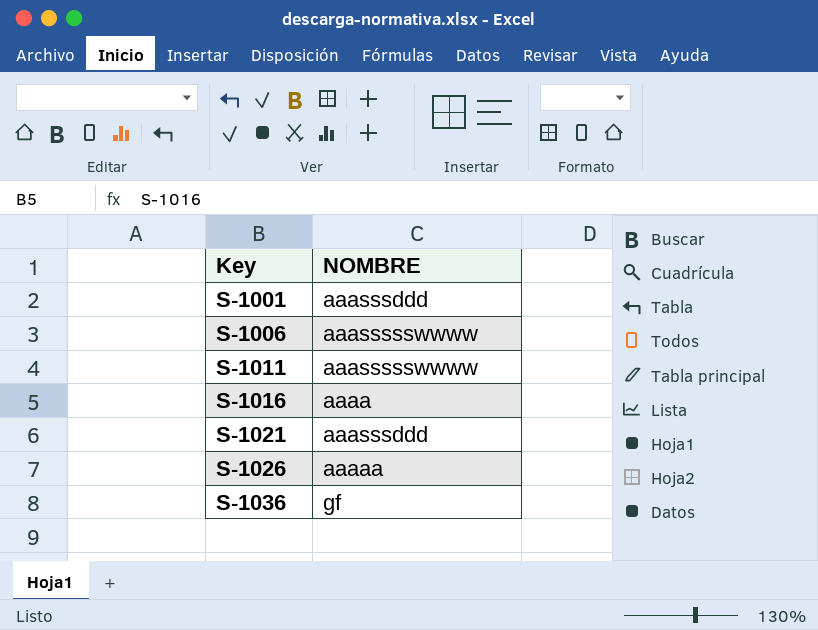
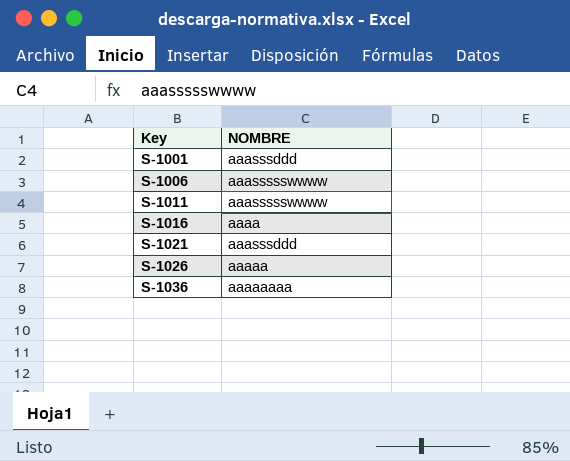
S-1036 | NOMBRE: gf -> aaaaaaaa

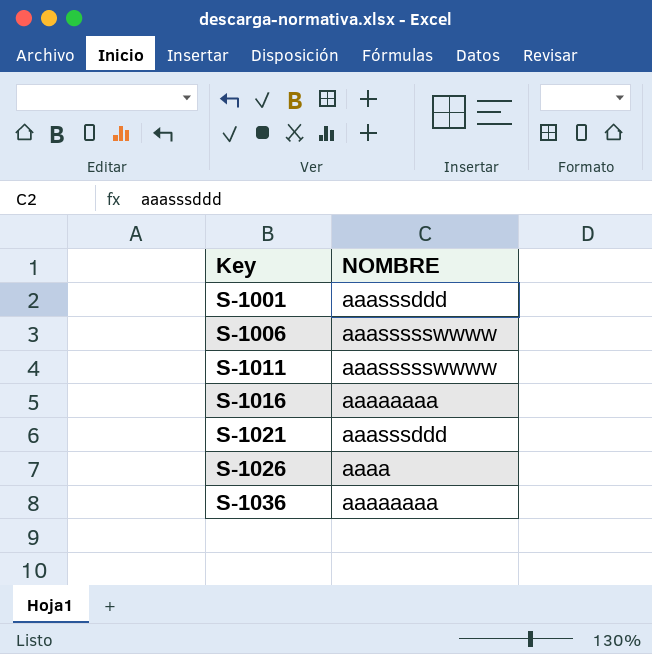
S-1016 | NOMBRE: aaaa -> aaaaaaaa
S-1026 | NOMBRE: aaaaa -> aaaa

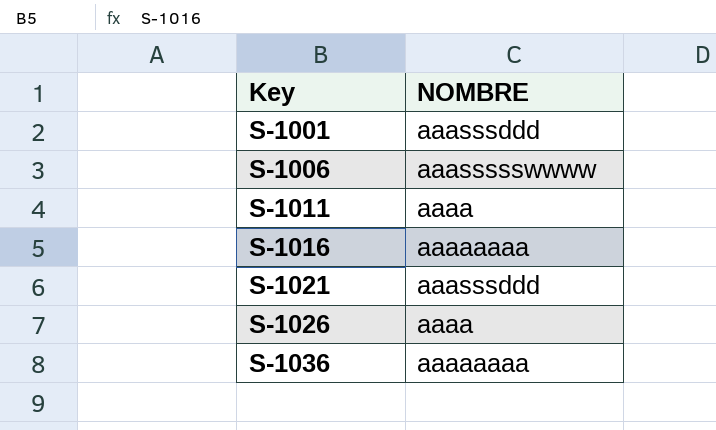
S-1011 | NOMBRE: aaassssswwww -> aaaa

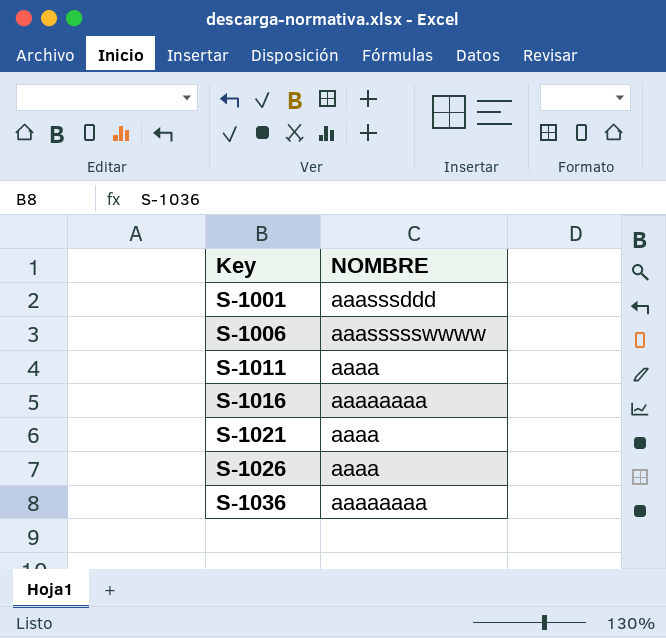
S-1021 | NOMBRE: aaasssddd -> aaaa

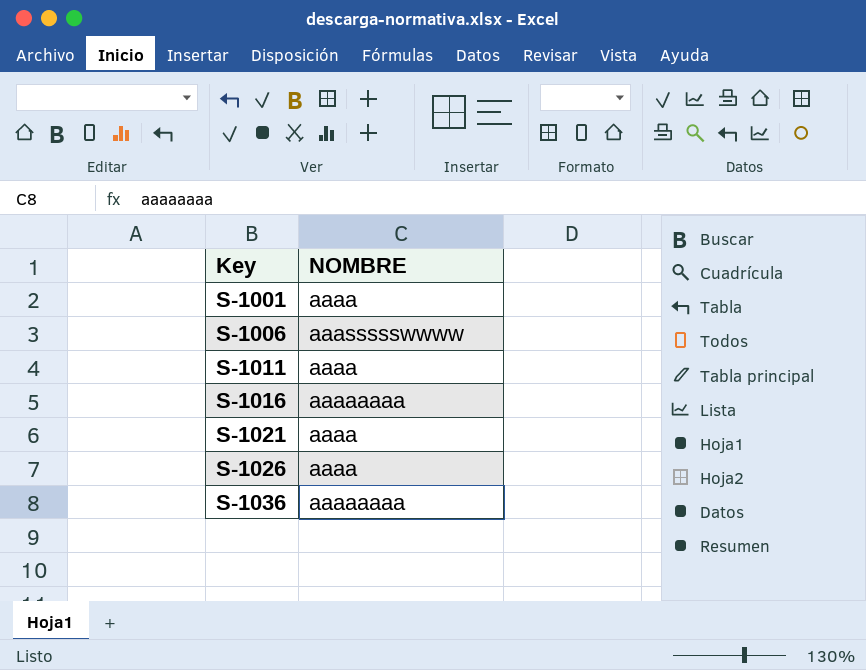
S-1001 | NOMBRE: aaasssddd -> aaaa

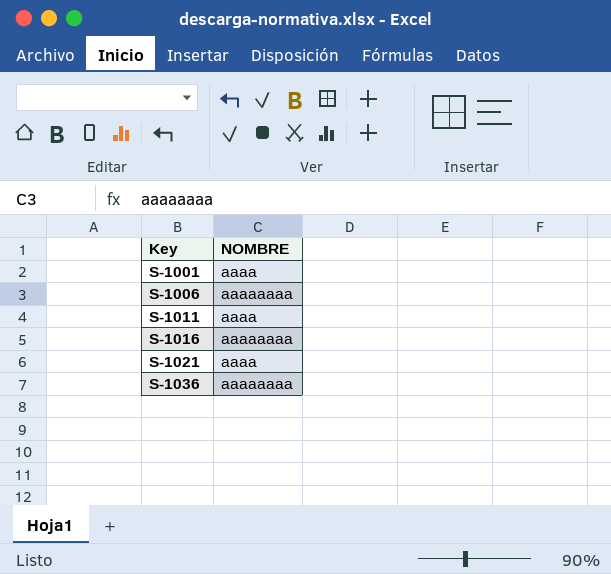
row S-1026: aaaa -> none
S-1006 | NOMBRE: aaassssswwww -> aaaaaaaa

